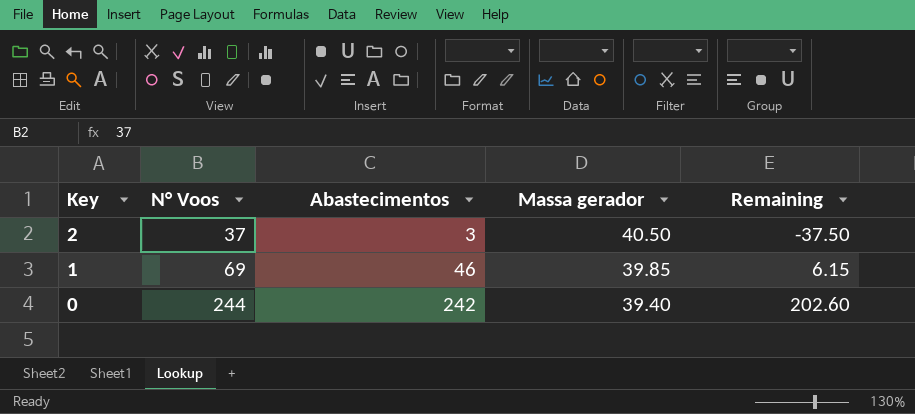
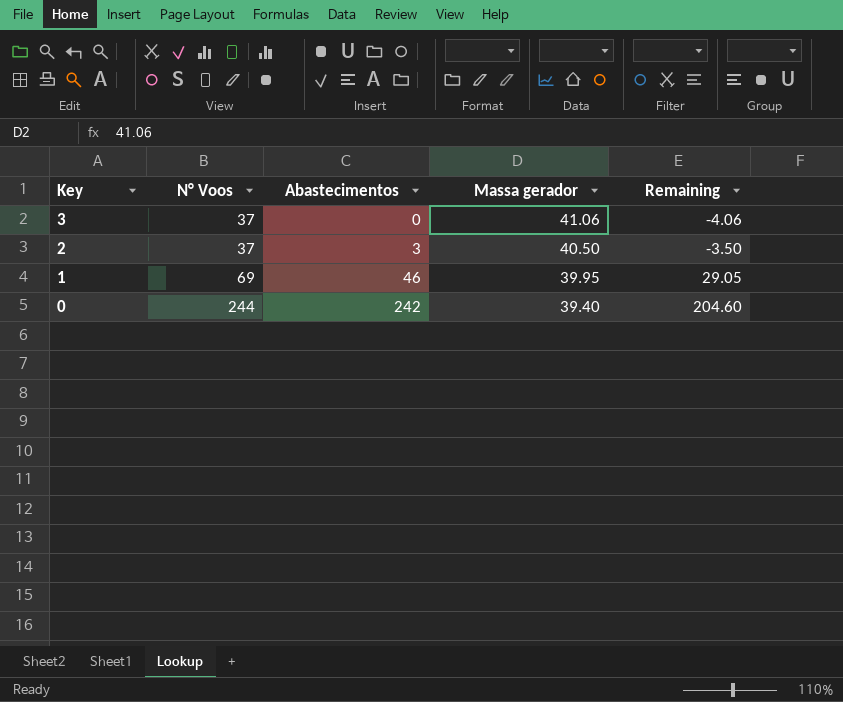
column Remaining | formula: [Abastecimentos] - [Massa gerador] -> [N° Voos] - [Massa gerador]
row 3: none -> 37 | 0 | 41.06 | -4.06
1 | Massa gerador: 39.85 -> 39.95

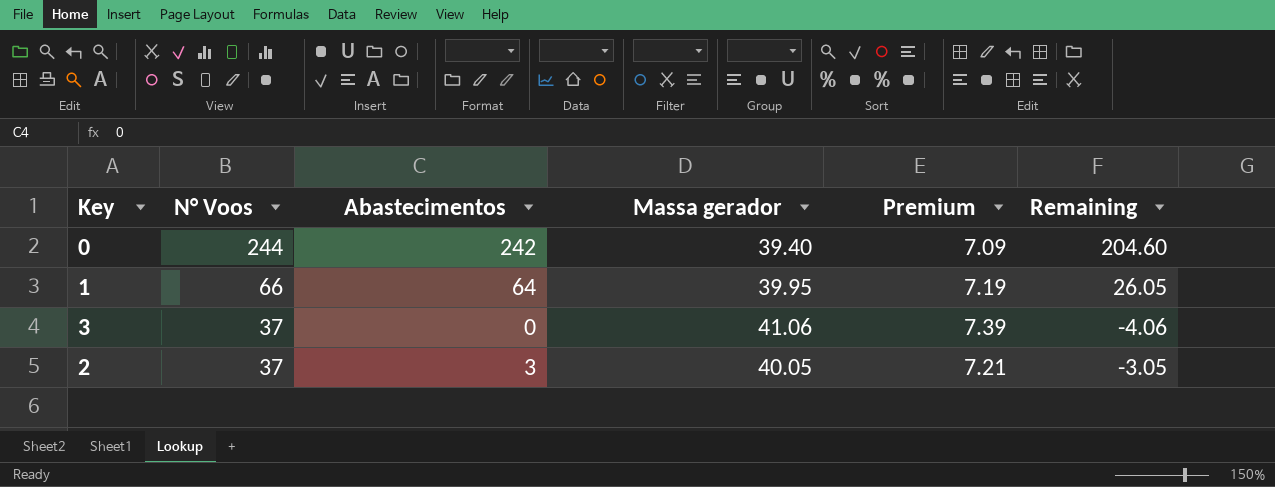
row order: Key descending -> N° Voos descending
column Premium | formula: none -> [Massa gerador] * 0.18
1 | N° Voos: 69 -> 66
1 | Abastecimentos: 46 -> 64
1 | Remaining: 29.05 -> 26.05
2 | Massa gerador: 40.50 -> 40.05
2 | Remaining: -3.50 -> -3.05

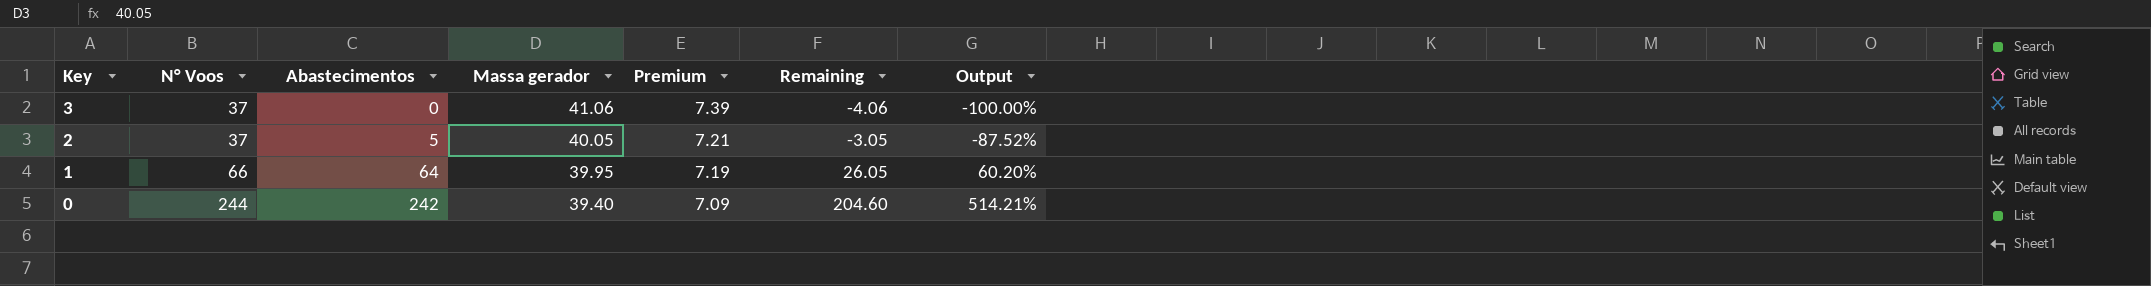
row order: N° Voos descending -> Key descending
column Output | formula: none -> ([Abastecimentos] - [Massa gerador]) / [Massa gerador]
2 | Abastecimentos: 3 -> 5

